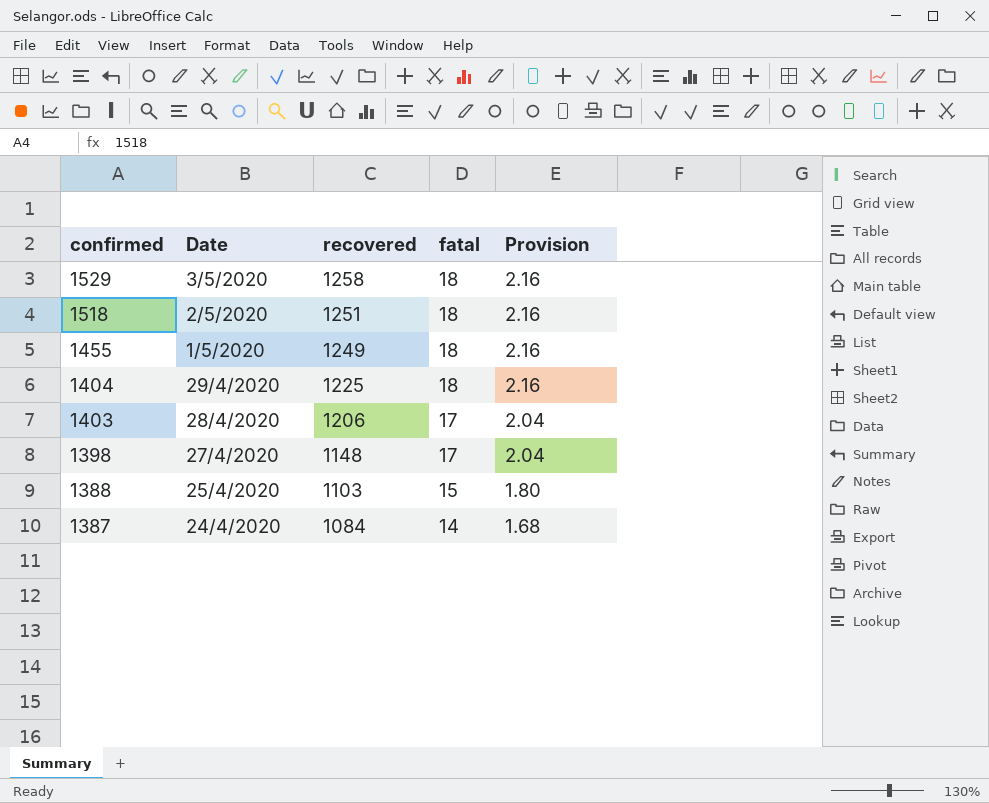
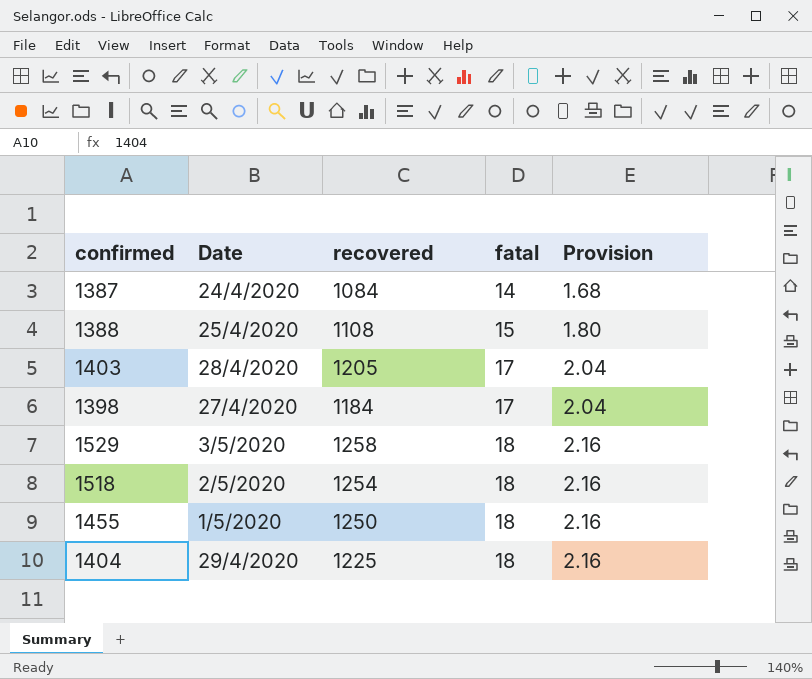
row order: confirmed descending -> fatal ascending
1388 | recovered: 1103 -> 1108
1403 | recovered: 1206 -> 1205
1398 | recovered: 1148 -> 1184
1518 | recovered: 1251 -> 1254
1455 | recovered: 1249 -> 1250

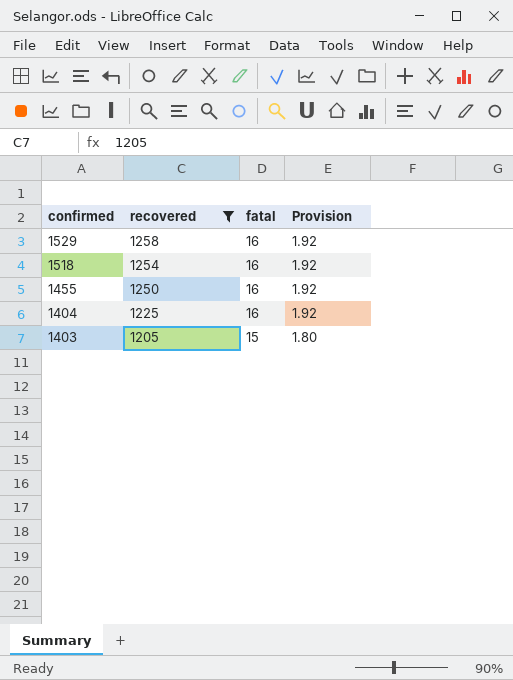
filter: none -> recovered >= 1205
row order: fatal ascending -> confirmed descending
column Date | position: 2 -> none
1529 | fatal: 18 -> 16
1529 | Provision: 2.16 -> 1.92
1518 | fatal: 18 -> 16
1518 | Provision: 2.16 -> 1.92
1455 | fatal: 18 -> 16
1455 | Provision: 2.16 -> 1.92
1404 | fatal: 18 -> 16
1404 | Provision: 2.16 -> 1.92
1403 | fatal: 17 -> 15
1403 | Provision: 2.04 -> 1.80

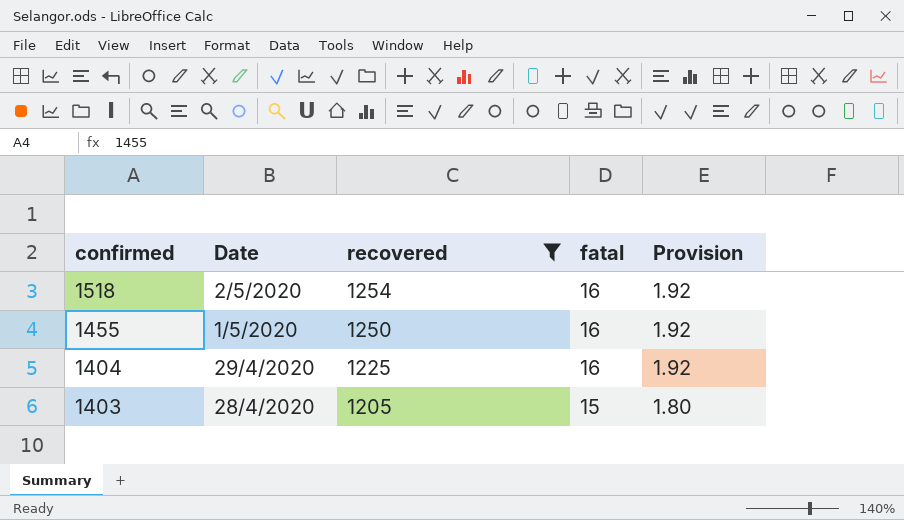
column Date | position: none -> 2
row 1529: 1258 | 16 | 1.92 -> none

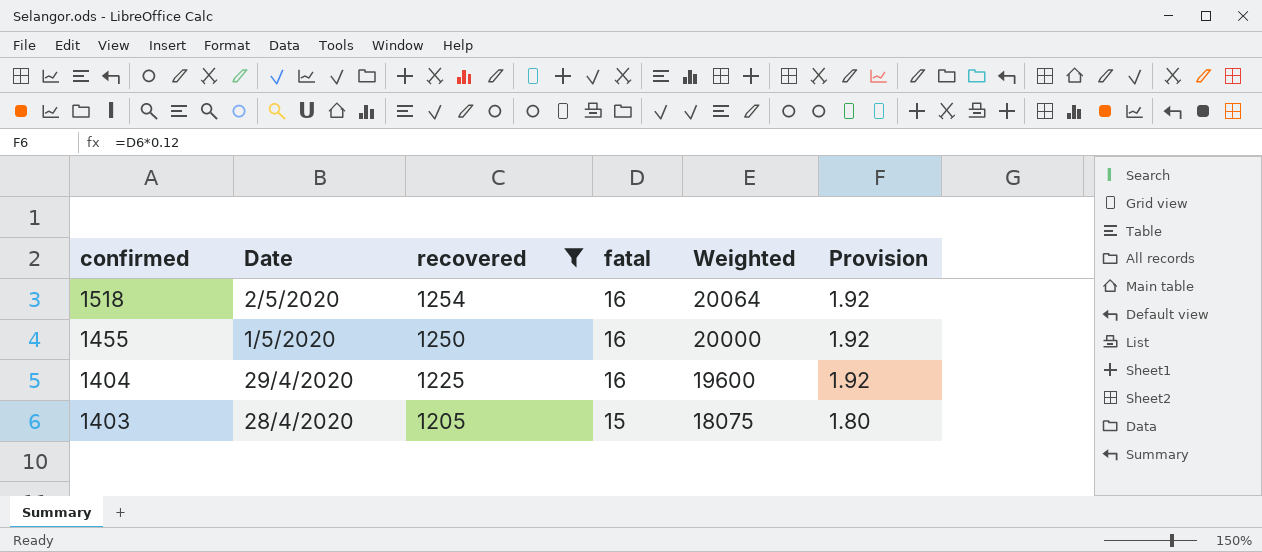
column Weighted | formula: none -> [recovered] * [fatal]

